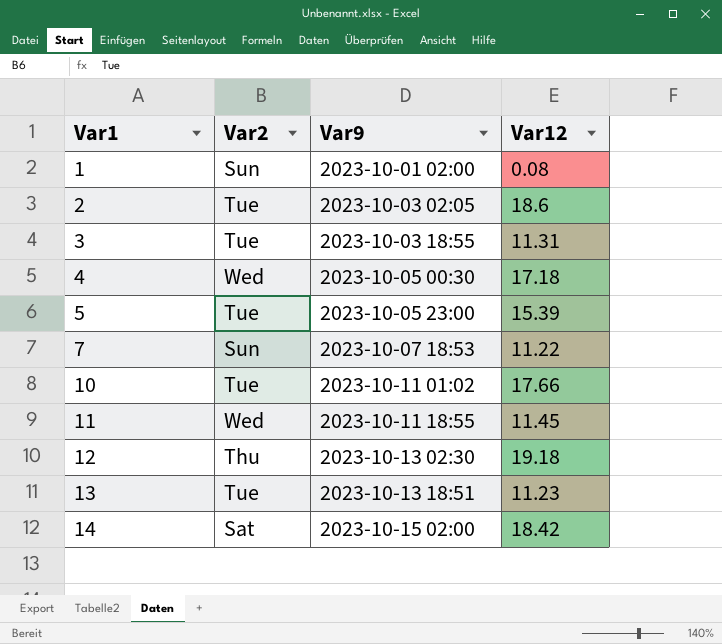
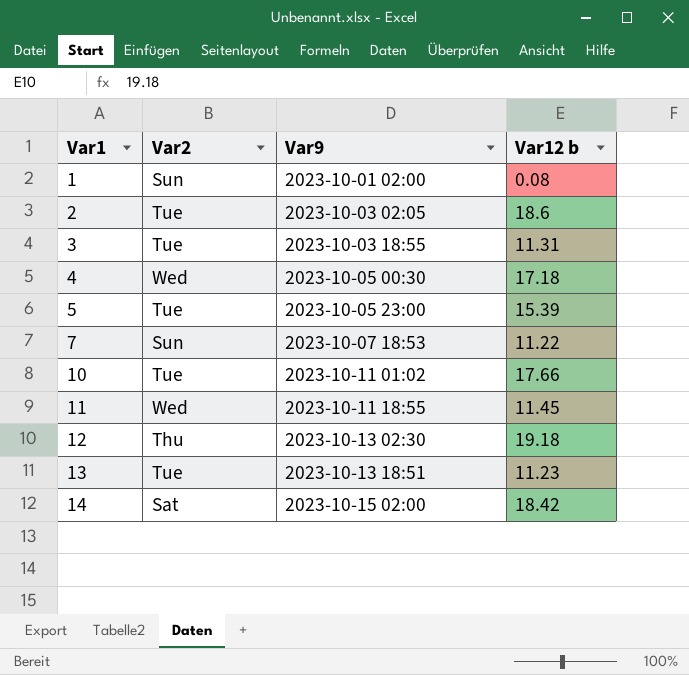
column name: Var12 -> Var12 b

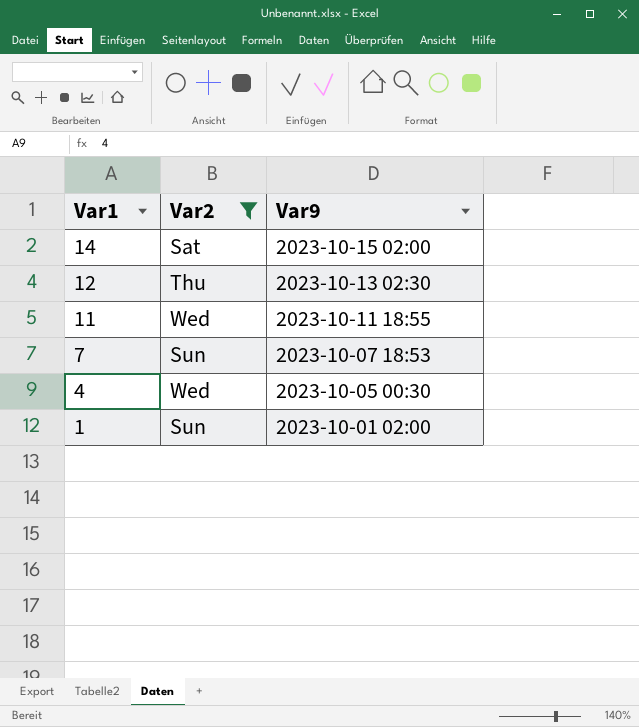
filter: none -> Var2 != Tue
row order: Var1 ascending -> Var1 descending
column Var12 b | position: 4 -> none

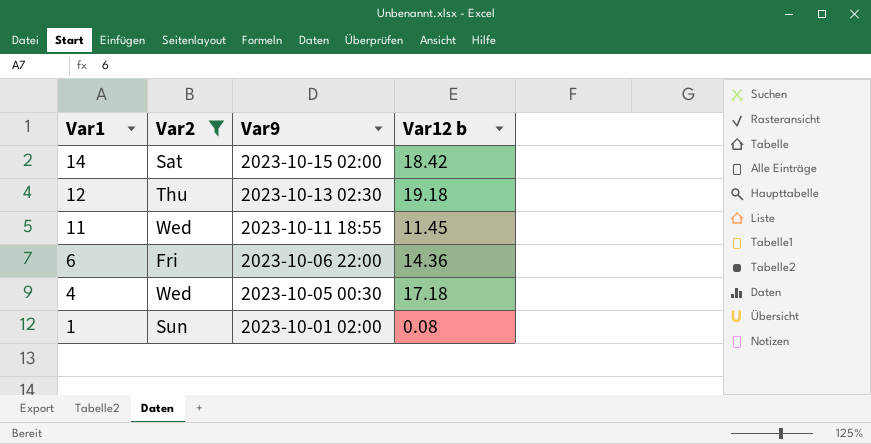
column Var12 b | position: none -> 4
row 7: Sun | 2023-10-07 18:53 -> none
row 6: none -> Fri | 2023-10-06 22:00 | 14.36

